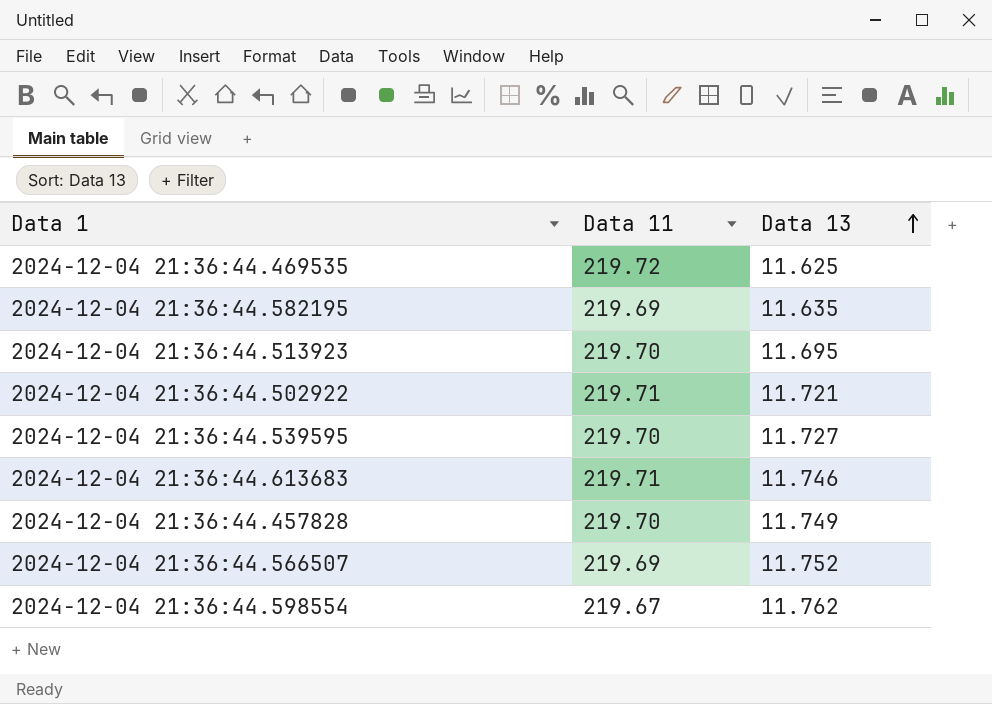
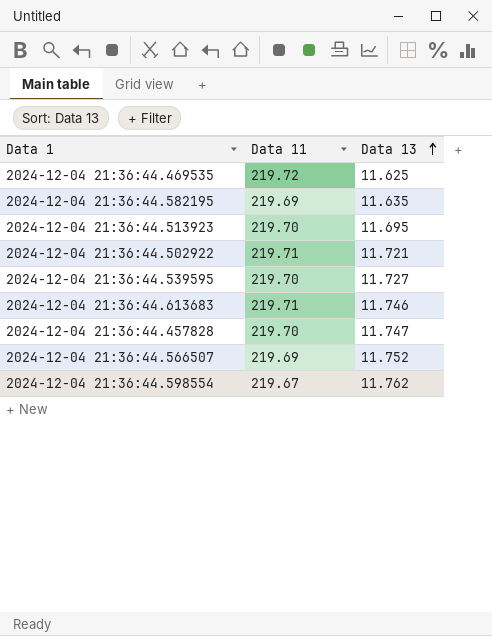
2024-12-04 21:36:44.457828 | Data 13: 11.749 -> 11.747

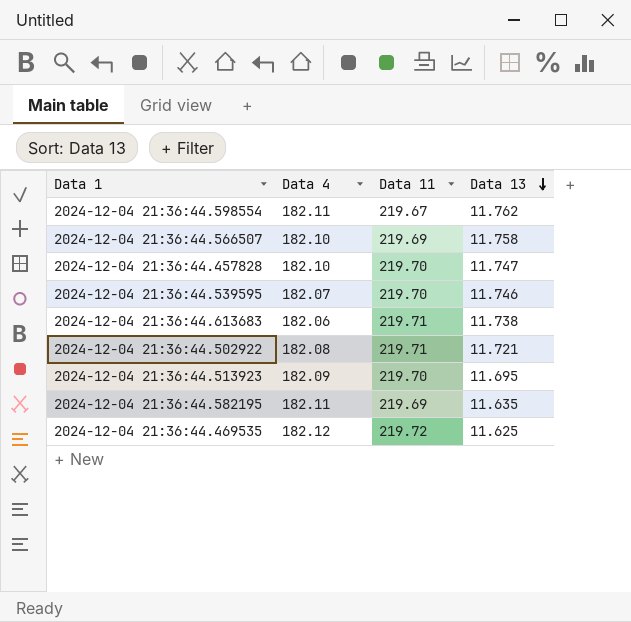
row order: Data 13 ascending -> Data 13 descending
column Data 4 | position: none -> 2
2024-12-04 21:36:44.566507 | Data 13: 11.752 -> 11.758
2024-12-04 21:36:44.539595 | Data 13: 11.727 -> 11.746
2024-12-04 21:36:44.613683 | Data 13: 11.746 -> 11.738

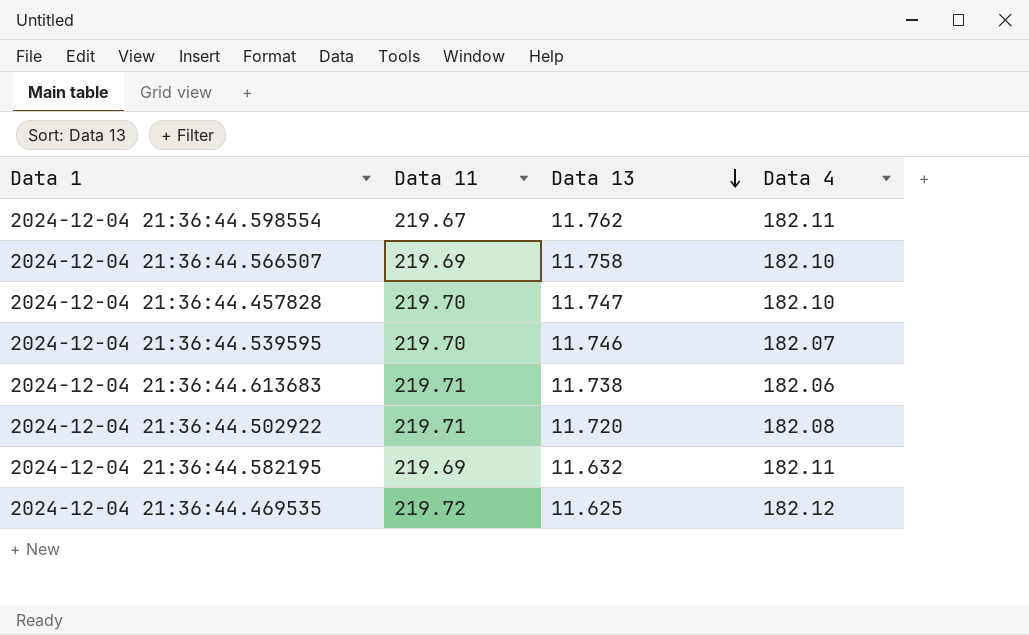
column Data 4 | position: 2 -> 4
row 2024-12-04 21:36:44.513923: 182.09 | 219.70 | 11.695 -> none
2024-12-04 21:36:44.502922 | Data 13: 11.721 -> 11.720
2024-12-04 21:36:44.582195 | Data 13: 11.635 -> 11.632

